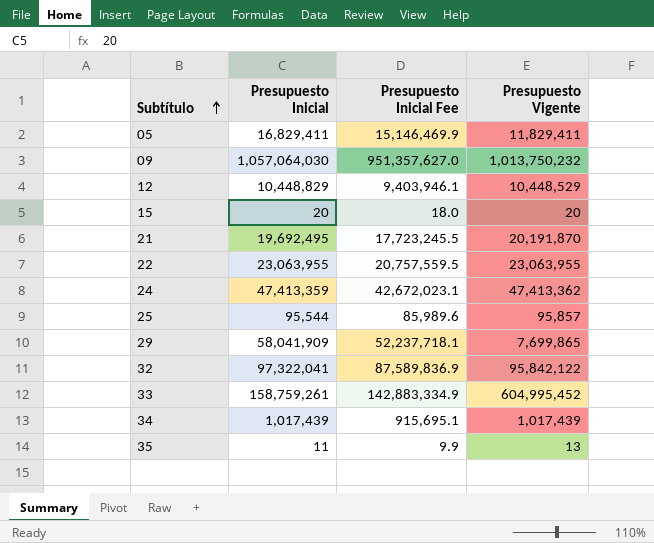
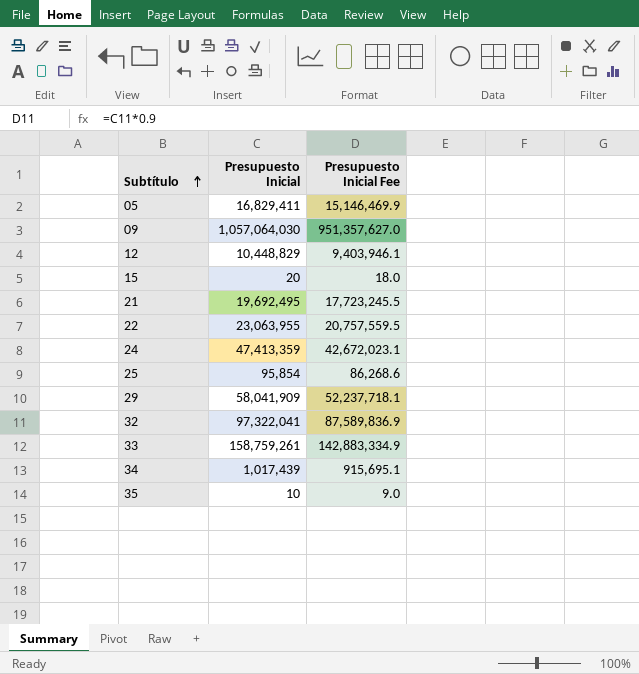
column Presupuesto Vigente | position: 4 -> none
25 | Presupuesto Inicial: 95,544 -> 95,854
25 | Presupuesto Inicial Fee: 85,989.6 -> 86,268.6
35 | Presupuesto Inicial: 11 -> 10
35 | Presupuesto Inicial Fee: 9.9 -> 9.0

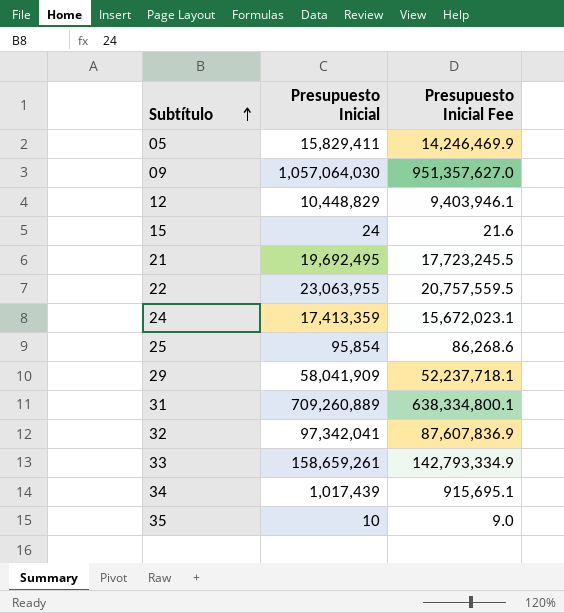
05 | Presupuesto Inicial: 16,829,411 -> 15,829,411
05 | Presupuesto Inicial Fee: 15,146,469.9 -> 14,246,469.9
15 | Presupuesto Inicial: 20 -> 24
15 | Presupuesto Inicial Fee: 18.0 -> 21.6
24 | Presupuesto Inicial: 47,413,359 -> 17,413,359
24 | Presupuesto Inicial Fee: 42,672,023.1 -> 15,672,023.1
row 31: none -> 709,260,889 | 638,334,800.1
32 | Presupuesto Inicial: 97,322,041 -> 97,342,041
32 | Presupuesto Inicial Fee: 87,589,836.9 -> 87,607,836.9
33 | Presupuesto Inicial: 158,759,261 -> 158,659,261
33 | Presupuesto Inicial Fee: 142,883,334.9 -> 142,793,334.9

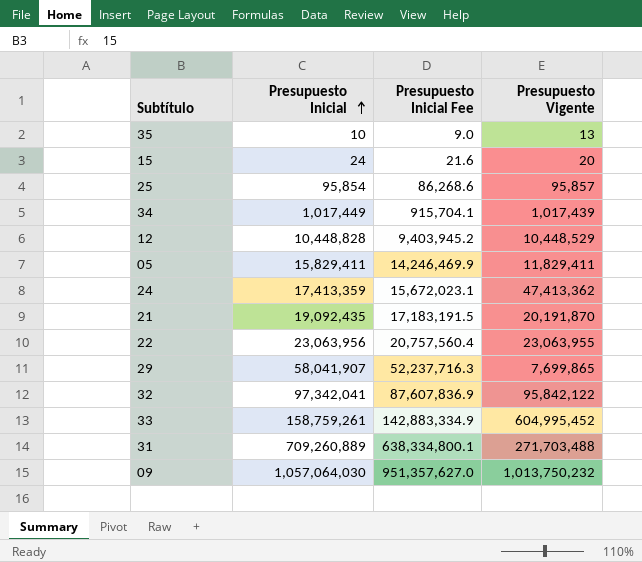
row order: Subtítulo ascending -> Presupuesto Inicial ascending
column Presupuesto Vigente | position: none -> 4
34 | Presupuesto Inicial: 1,017,439 -> 1,017,449
34 | Presupuesto Inicial Fee: 915,695.1 -> 915,704.1
12 | Presupuesto Inicial: 10,448,829 -> 10,448,828
12 | Presupuesto Inicial Fee: 9,403,946.1 -> 9,403,945.2
21 | Presupuesto Inicial: 19,692,495 -> 19,092,435
21 | Presupuesto Inicial Fee: 17,723,245.5 -> 17,183,191.5
22 | Presupuesto Inicial: 23,063,955 -> 23,063,956
22 | Presupuesto Inicial Fee: 20,757,559.5 -> 20,757,560.4
29 | Presupuesto Inicial: 58,041,909 -> 58,041,907
29 | Presupuesto Inicial Fee: 52,237,718.1 -> 52,237,716.3
33 | Presupuesto Inicial: 158,659,261 -> 158,759,261
33 | Presupuesto Inicial Fee: 142,793,334.9 -> 142,883,334.9

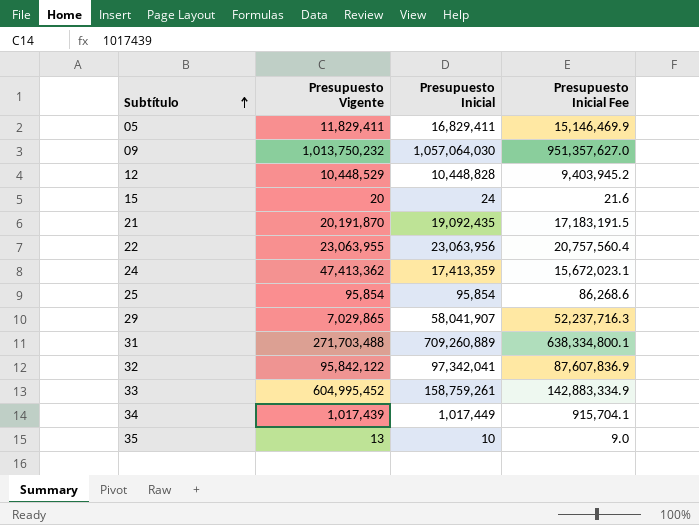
row order: Presupuesto Inicial ascending -> Subtítulo ascending
column Presupuesto Vigente | position: 4 -> 2
05 | Presupuesto Inicial: 15,829,411 -> 16,829,411
05 | Presupuesto Inicial Fee: 14,246,469.9 -> 15,146,469.9
25 | Presupuesto Vigente: 95,857 -> 95,854
29 | Presupuesto Vigente: 7,699,865 -> 7,029,865

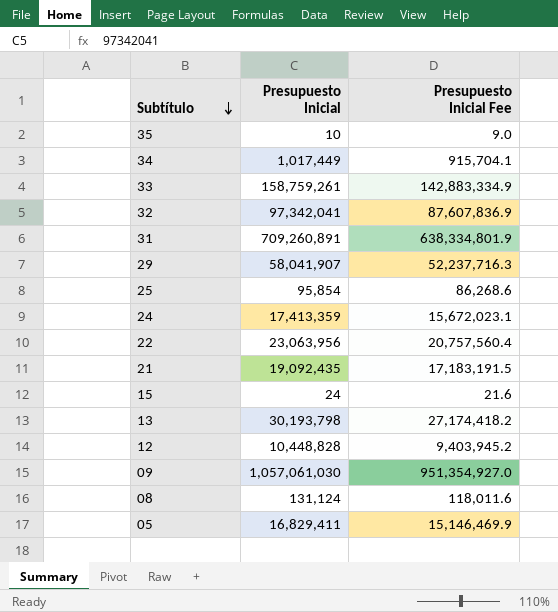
row order: Subtítulo ascending -> Subtítulo descending
column Presupuesto Vigente | position: 2 -> none
31 | Presupuesto Inicial: 709,260,889 -> 709,260,891
31 | Presupuesto Inicial Fee: 638,334,800.1 -> 638,334,801.9
row 13: none -> 30,193,798 | 27,174,418.2
09 | Presupuesto Inicial: 1,057,064,030 -> 1,057,061,030
09 | Presupuesto Inicial Fee: 951,357,627.0 -> 951,354,927.0
row 08: none -> 131,124 | 118,011.6

